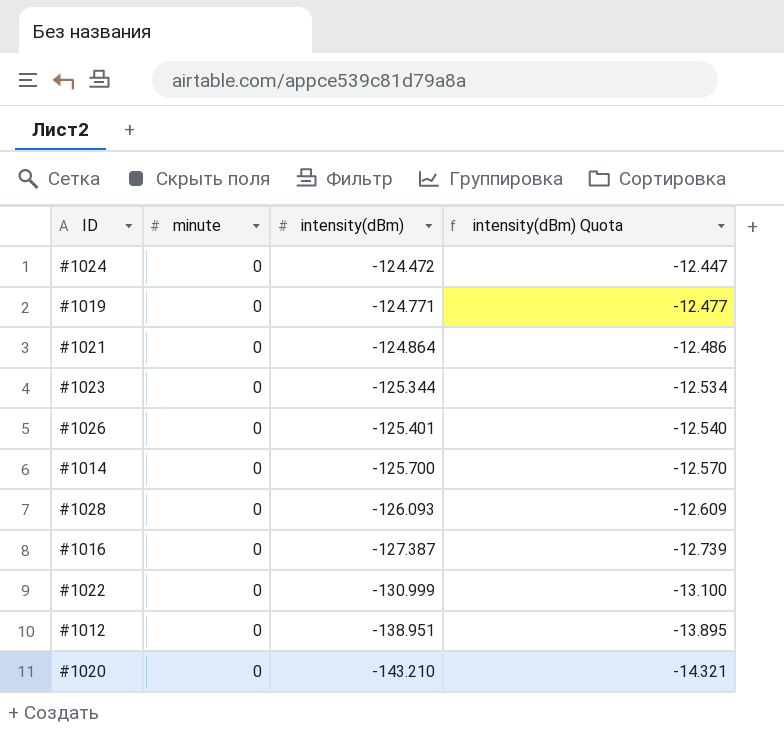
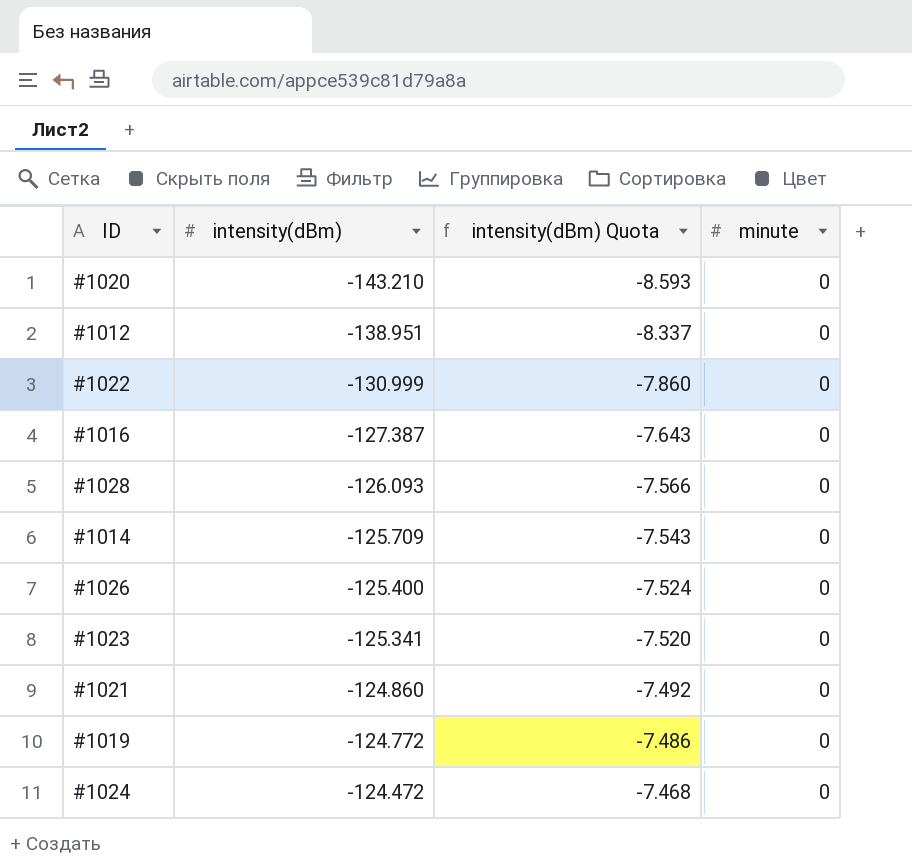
row order: intensity(dBm) descending -> intensity(dBm) ascending
column intensity(dBm) Quota | formula: [intensity(dBm)] * 0.1 -> [intensity(dBm)] * 0.06
column minute | position: 2 -> 4
#1014 | intensity(dBm): -125.700 -> -125.709
#1026 | intensity(dBm): -125.401 -> -125.400
#1023 | intensity(dBm): -125.344 -> -125.341
#1021 | intensity(dBm): -124.864 -> -124.860
#1019 | intensity(dBm): -124.771 -> -124.772

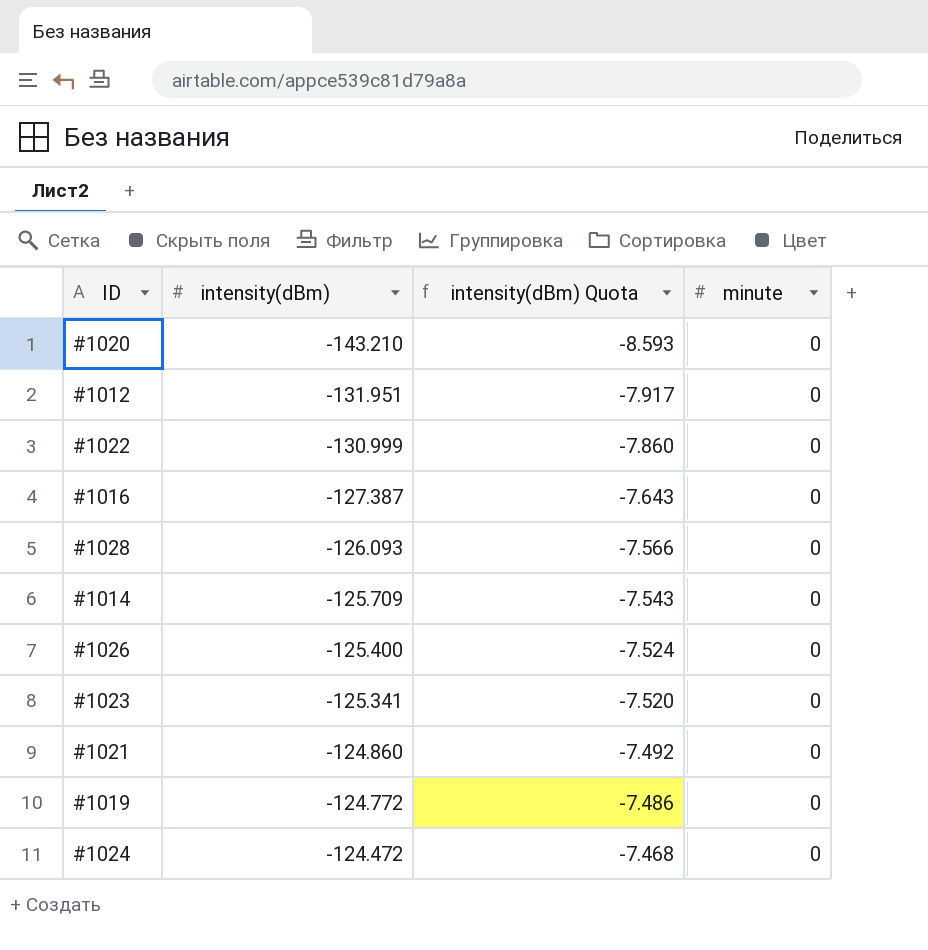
#1012 | intensity(dBm): -138.951 -> -131.951
#1012 | intensity(dBm) Quota: -8.337 -> -7.917

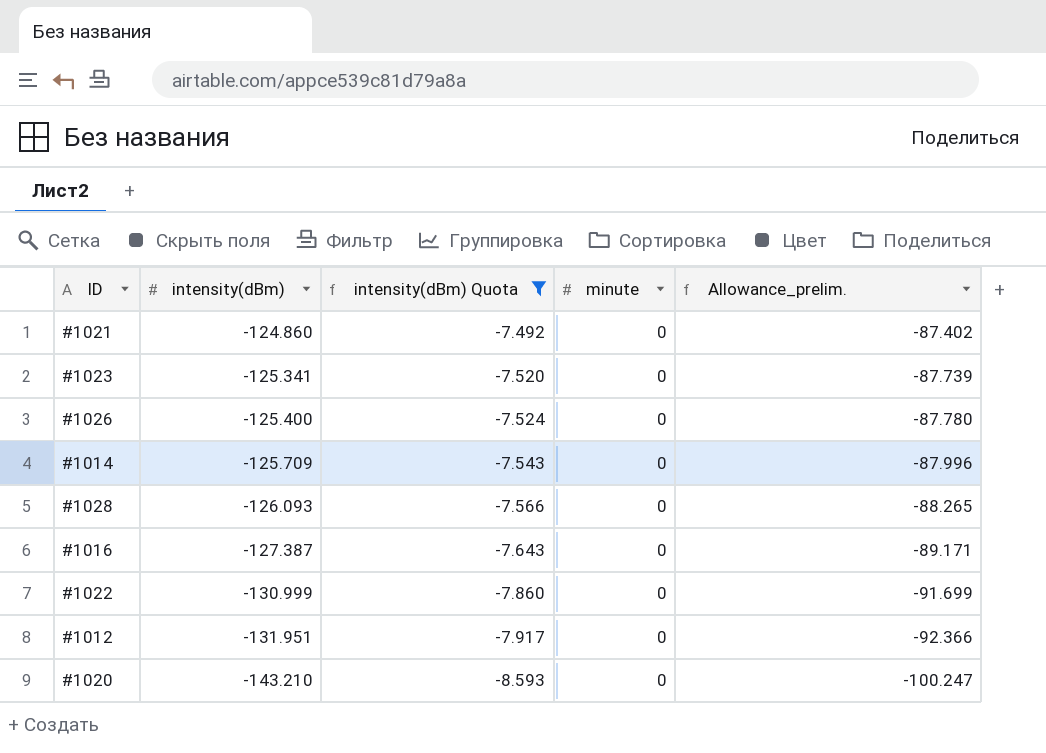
filter: none -> intensity(dBm) Quota <= -7.492
row order: intensity(dBm) ascending -> intensity(dBm) descending
column Allowance_prelim. | formula: none -> [intensity(dBm)] * 0.7

